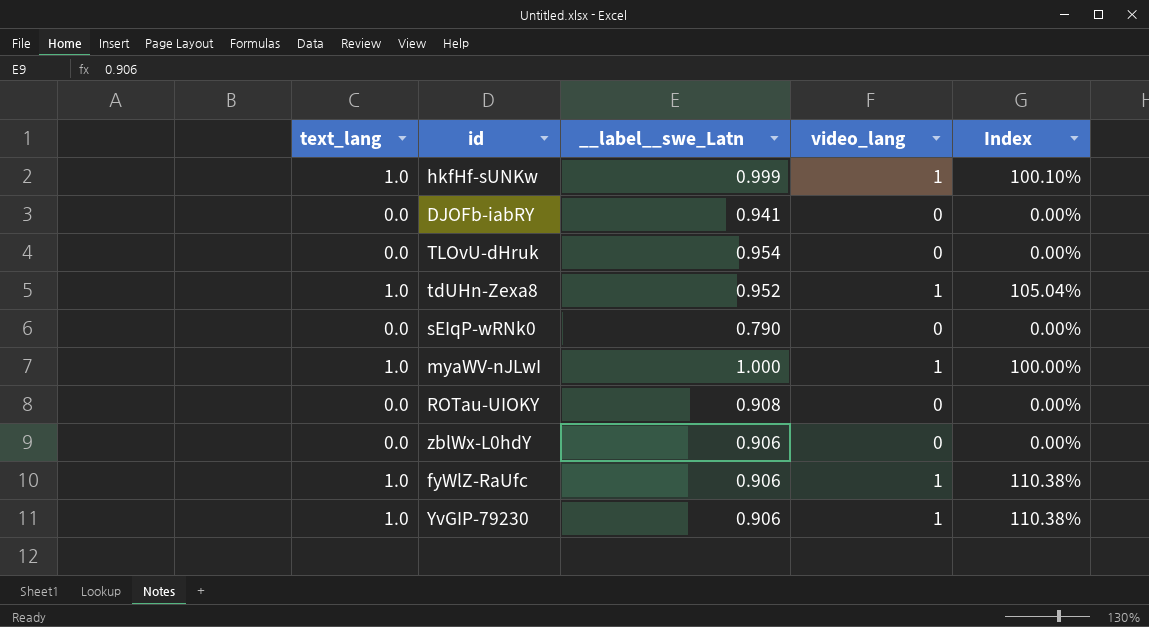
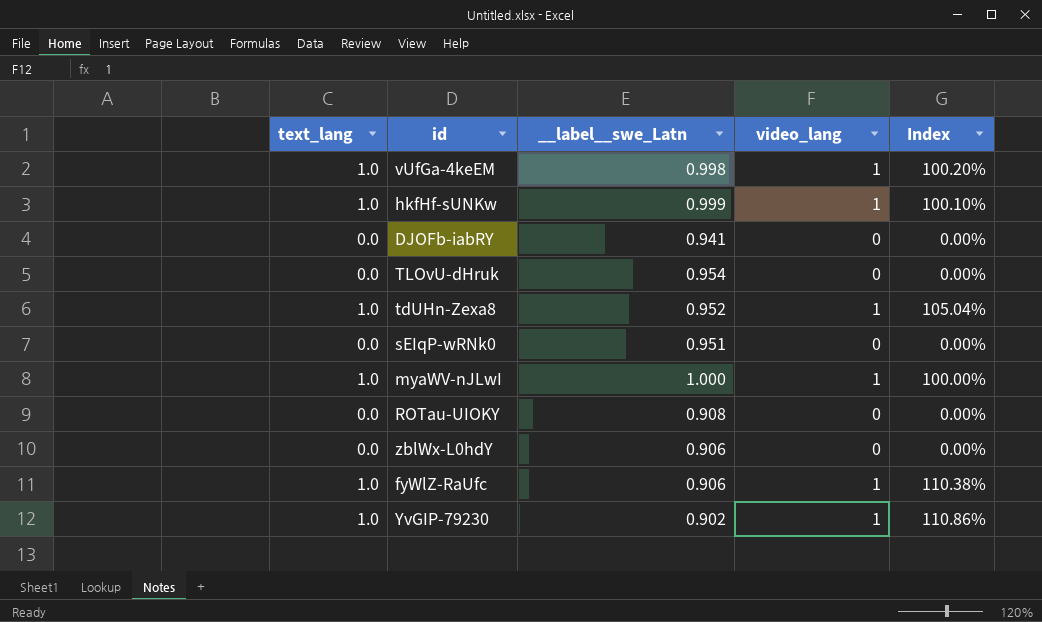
row vUfGa-4keEM: none -> 1.0 | 0.998 | 1 | 100.20%
sEIqP-wRNk0 | __label__swe_Latn: 0.790 -> 0.951
YvGIP-79230 | __label__swe_Latn: 0.906 -> 0.902
YvGIP-79230 | Index: 110.38% -> 110.86%

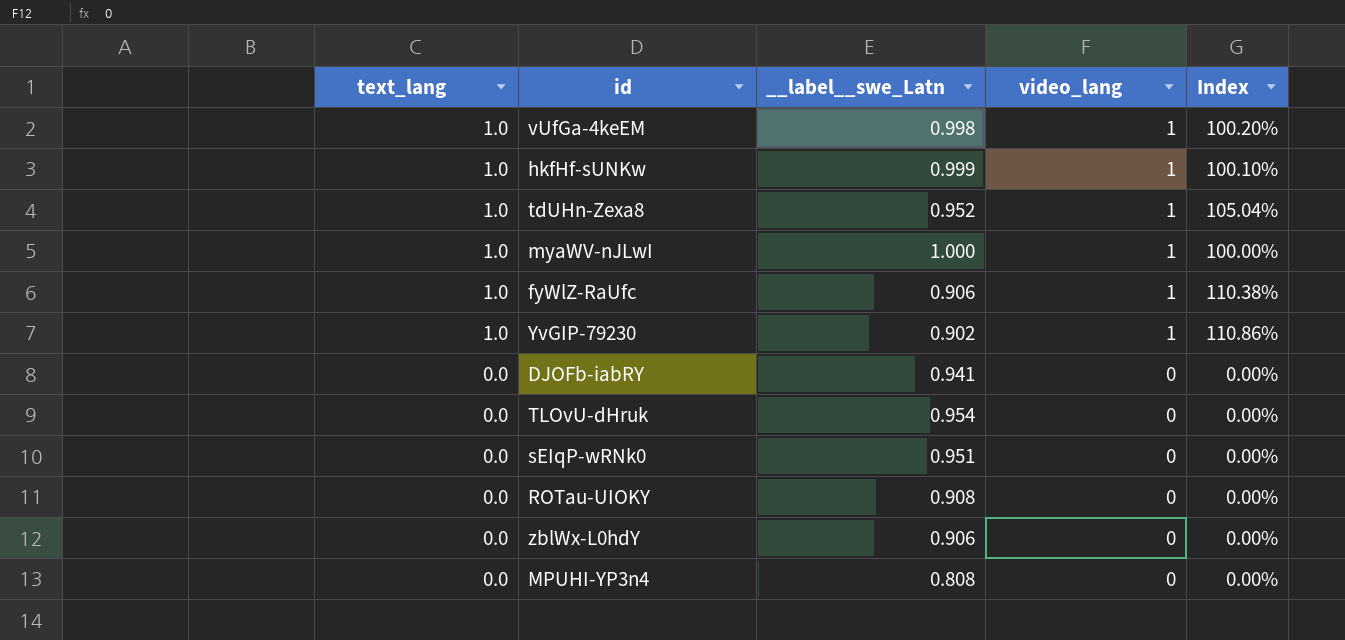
row order: none -> text_lang descending
row MPUHI-YP3n4: none -> 0.0 | 0.808 | 0 | 0.00%

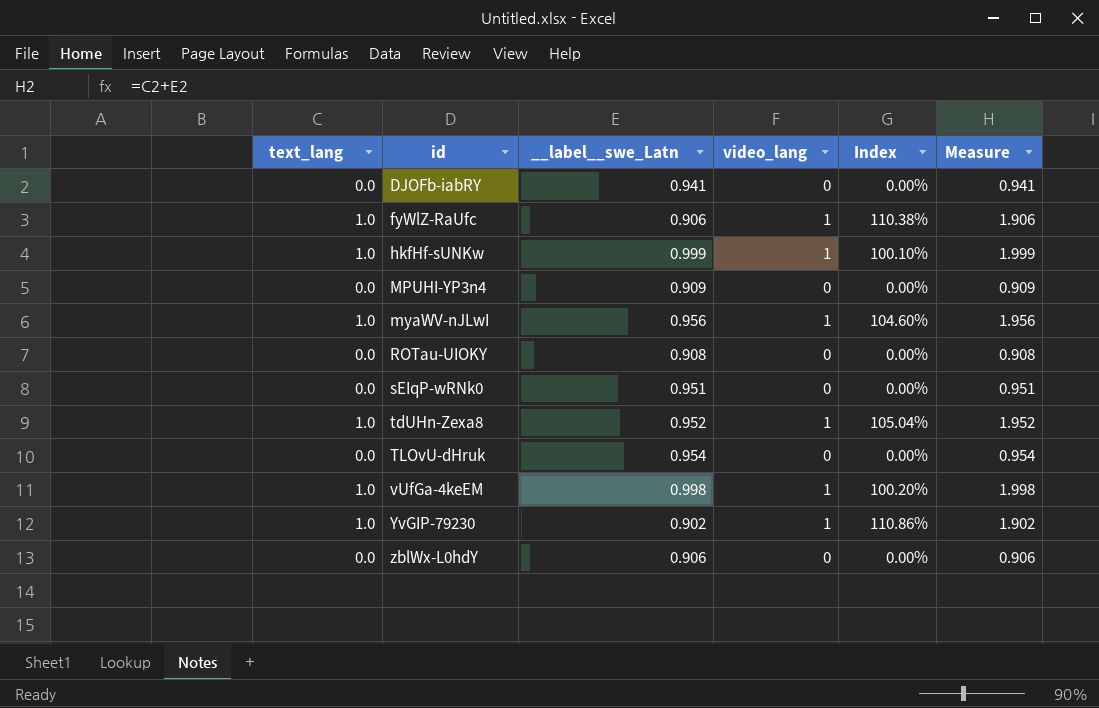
row order: text_lang descending -> id ascending
column Measure | formula: none -> [text_lang] + [__label__swe_Latn]
MPUHI-YP3n4 | __label__swe_Latn: 0.808 -> 0.909
myaWV-nJLwI | __label__swe_Latn: 1.000 -> 0.956
myaWV-nJLwI | Index: 100.00% -> 104.60%

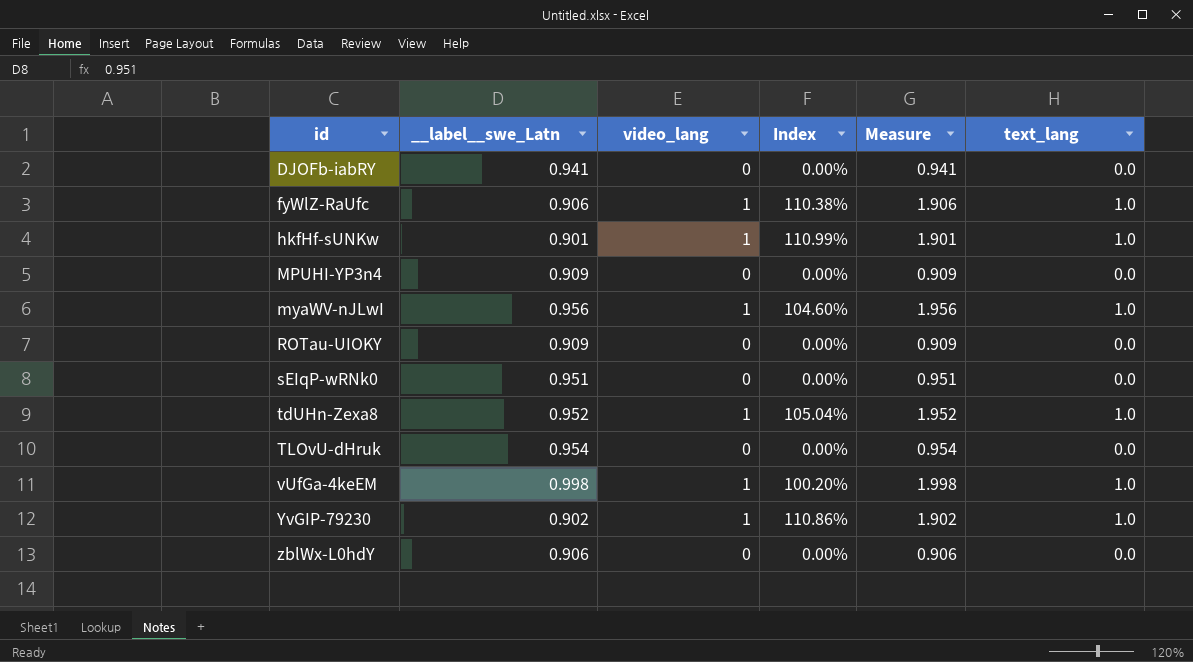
column text_lang | position: 1 -> 6
hkfHf-sUNKw | __label__swe_Latn: 0.999 -> 0.901
hkfHf-sUNKw | Index: 100.10% -> 110.99%
hkfHf-sUNKw | Measure: 1.999 -> 1.901
ROTau-UIOKY | __label__swe_Latn: 0.908 -> 0.909
ROTau-UIOKY | Measure: 0.908 -> 0.909

